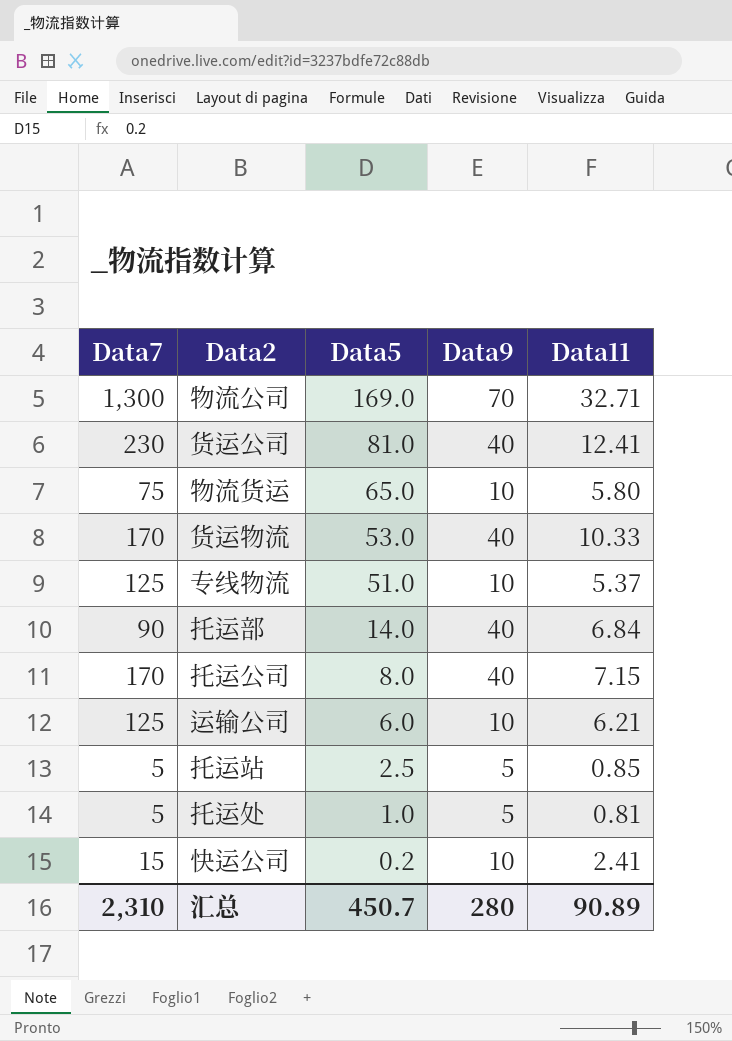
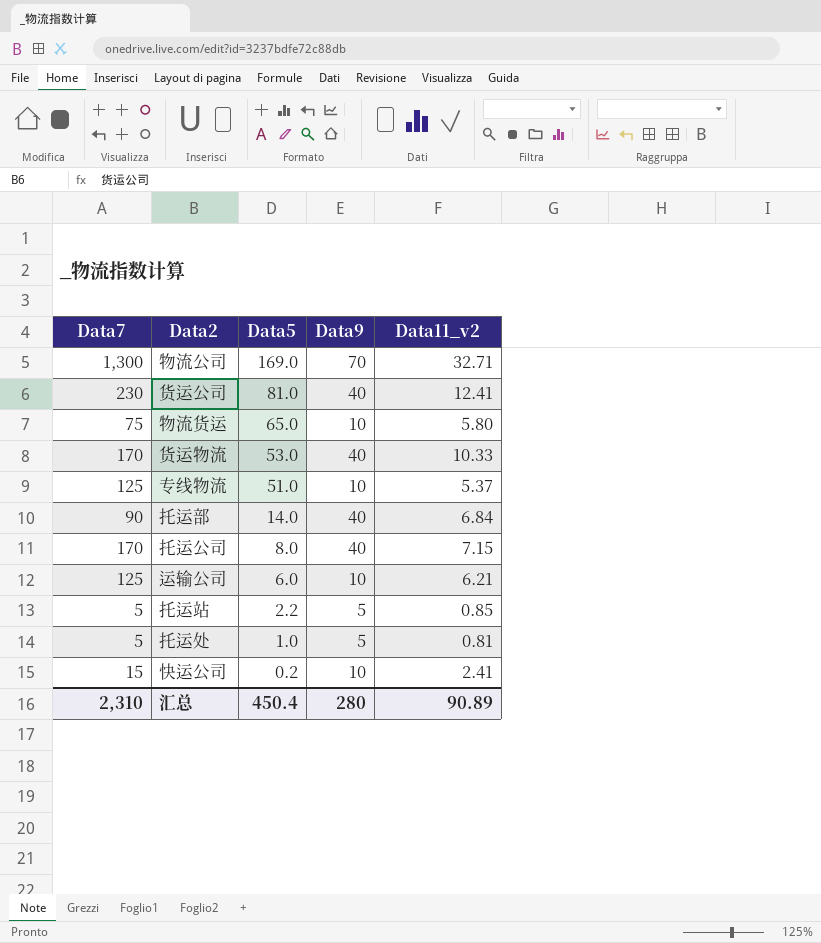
column name: Data11 -> Data11_v2
托运站 | Data5: 2.5 -> 2.2
汇总 | Data5: 450.7 -> 450.4

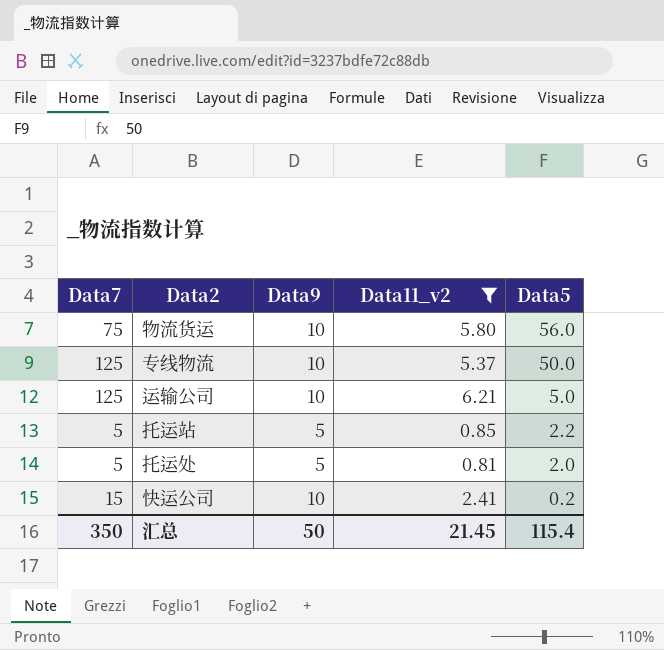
filter: none -> Data11_v2 <= 6.21
column Data5 | position: 3 -> 5
物流货运 | Data5: 65.0 -> 56.0
专线物流 | Data5: 51.0 -> 50.0
运输公司 | Data5: 6.0 -> 5.0
托运处 | Data5: 1.0 -> 2.0
汇总 | Data7: 2,310 -> 350
汇总 | Data9: 280 -> 50
汇总 | Data11_v2: 90.89 -> 21.45
汇总 | Data5: 450.4 -> 115.4

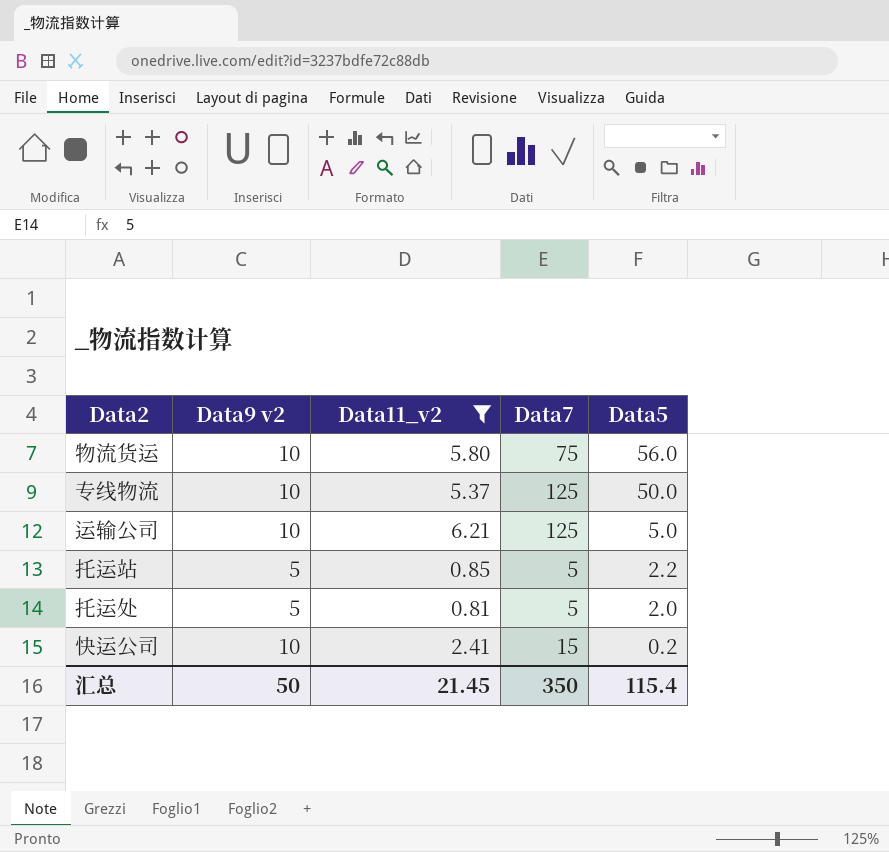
column name: Data9 -> Data9 v2
column Data7 | position: 1 -> 4

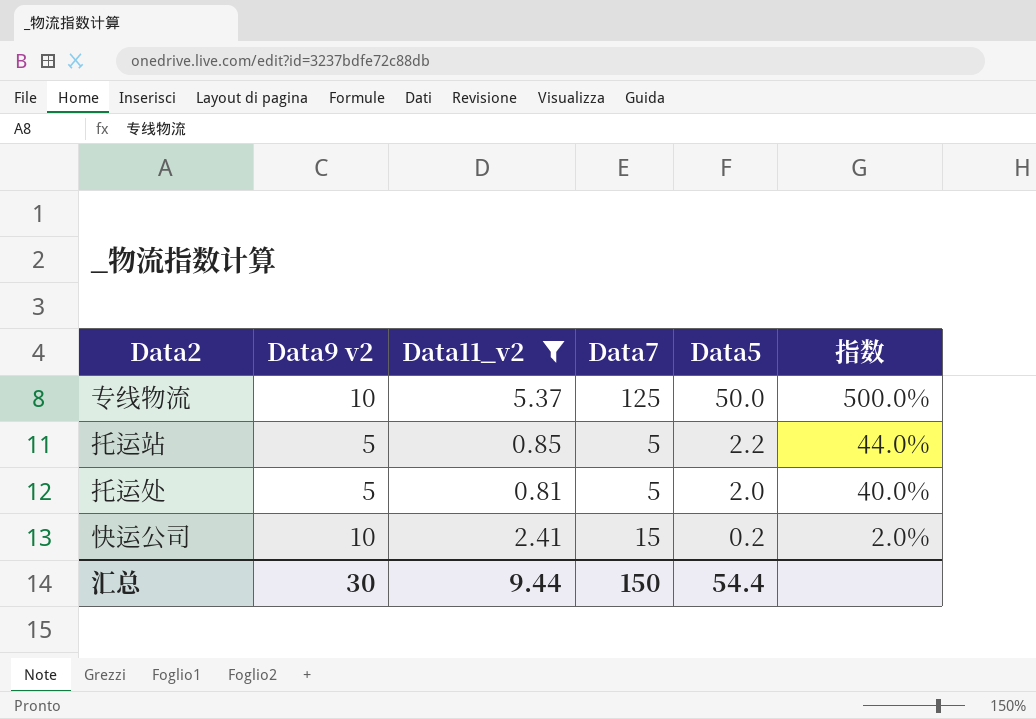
column 指数 | formula: none -> [Data5] / [Data9 v2]
row 物流货运: 10 | 5.80 | 75 | 56.0 -> none
row 运输公司: 10 | 6.21 | 125 | 5.0 -> none
汇总 | Data9 v2: 50 -> 30
汇总 | Data11_v2: 21.45 -> 9.44
汇总 | Data7: 350 -> 150
汇总 | Data5: 115.4 -> 54.4

